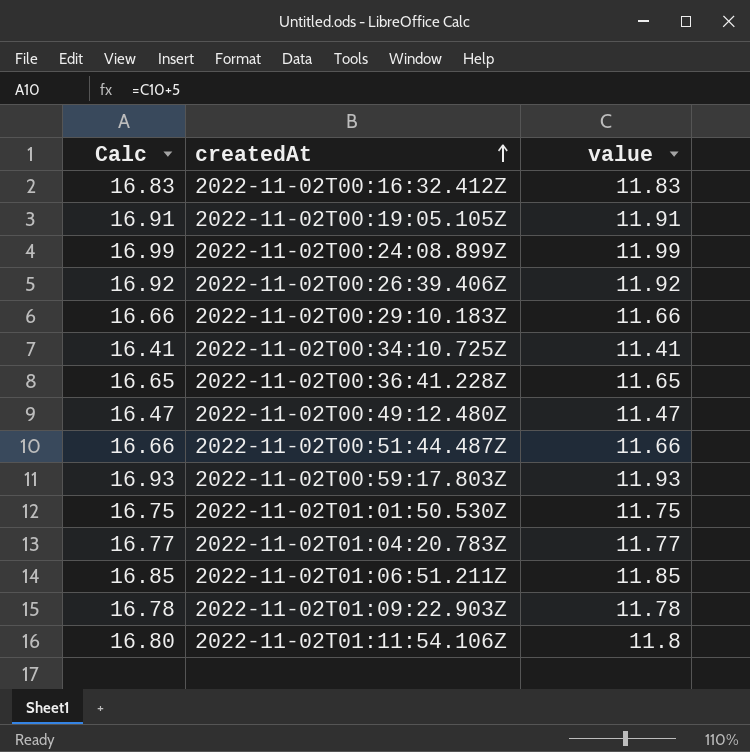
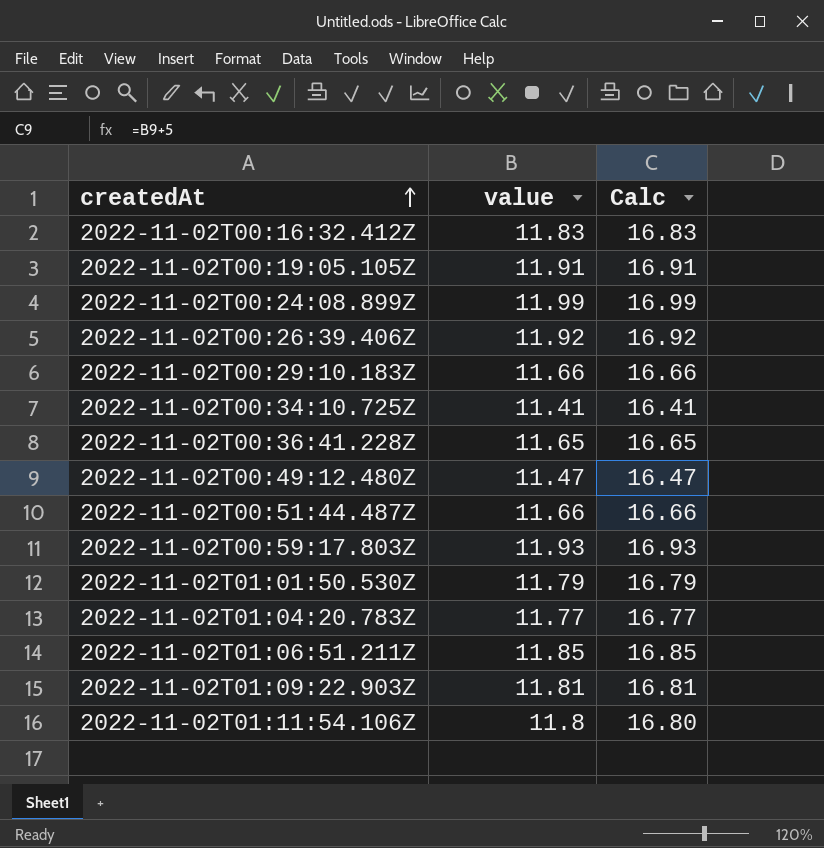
column Calc | position: 1 -> 3
2022-11-02T01:01:50.530Z | value: 11.75 -> 11.79
2022-11-02T01:01:50.530Z | Calc: 16.75 -> 16.79
2022-11-02T01:09:22.903Z | value: 11.78 -> 11.81
2022-11-02T01:09:22.903Z | Calc: 16.78 -> 16.81

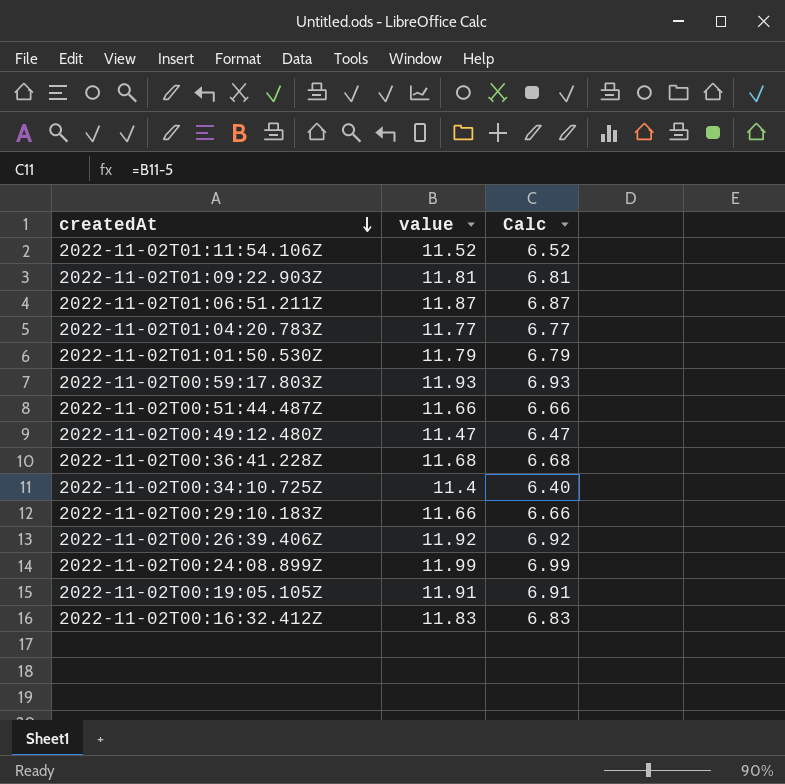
row order: createdAt ascending -> createdAt descending
column Calc | formula: [value] + 5 -> [value] - 5
2022-11-02T01:11:54.106Z | value: 11.8 -> 11.52
2022-11-02T01:06:51.211Z | value: 11.85 -> 11.87
2022-11-02T00:36:41.228Z | value: 11.65 -> 11.68
2022-11-02T00:34:10.725Z | value: 11.41 -> 11.4

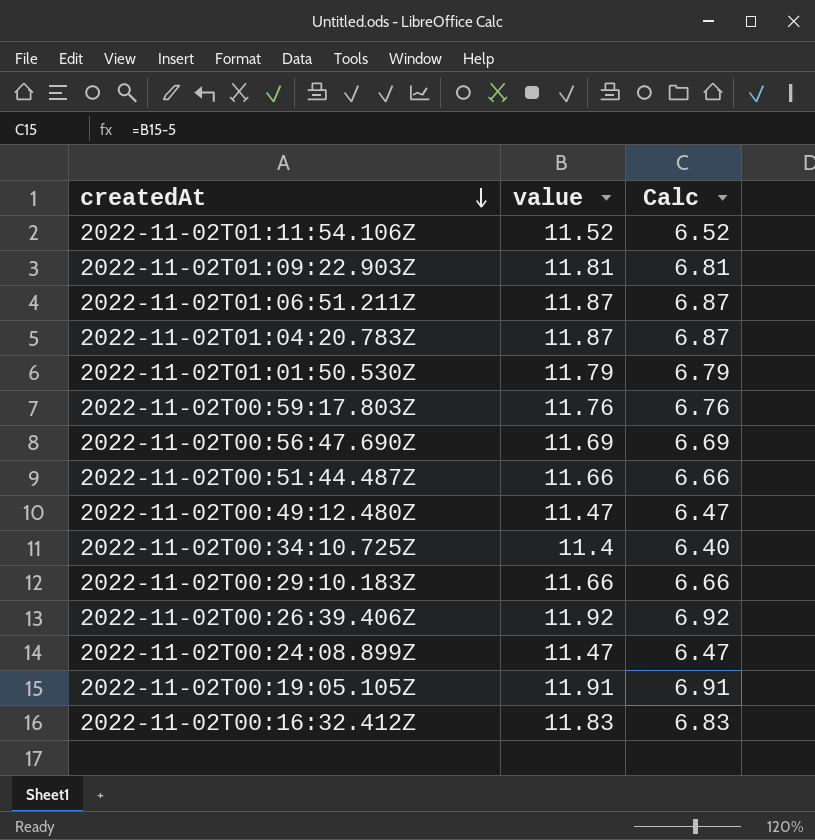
row 2022-11-02T00:36:41.228Z: 11.68 | 6.68 -> none
2022-11-02T01:04:20.783Z | value: 11.77 -> 11.87
2022-11-02T01:04:20.783Z | Calc: 6.77 -> 6.87
2022-11-02T00:59:17.803Z | value: 11.93 -> 11.76
2022-11-02T00:59:17.803Z | Calc: 6.93 -> 6.76
row 2022-11-02T00:56:47.690Z: none -> 11.69 | 6.69
2022-11-02T00:24:08.899Z | value: 11.99 -> 11.47
2022-11-02T00:24:08.899Z | Calc: 6.99 -> 6.47

